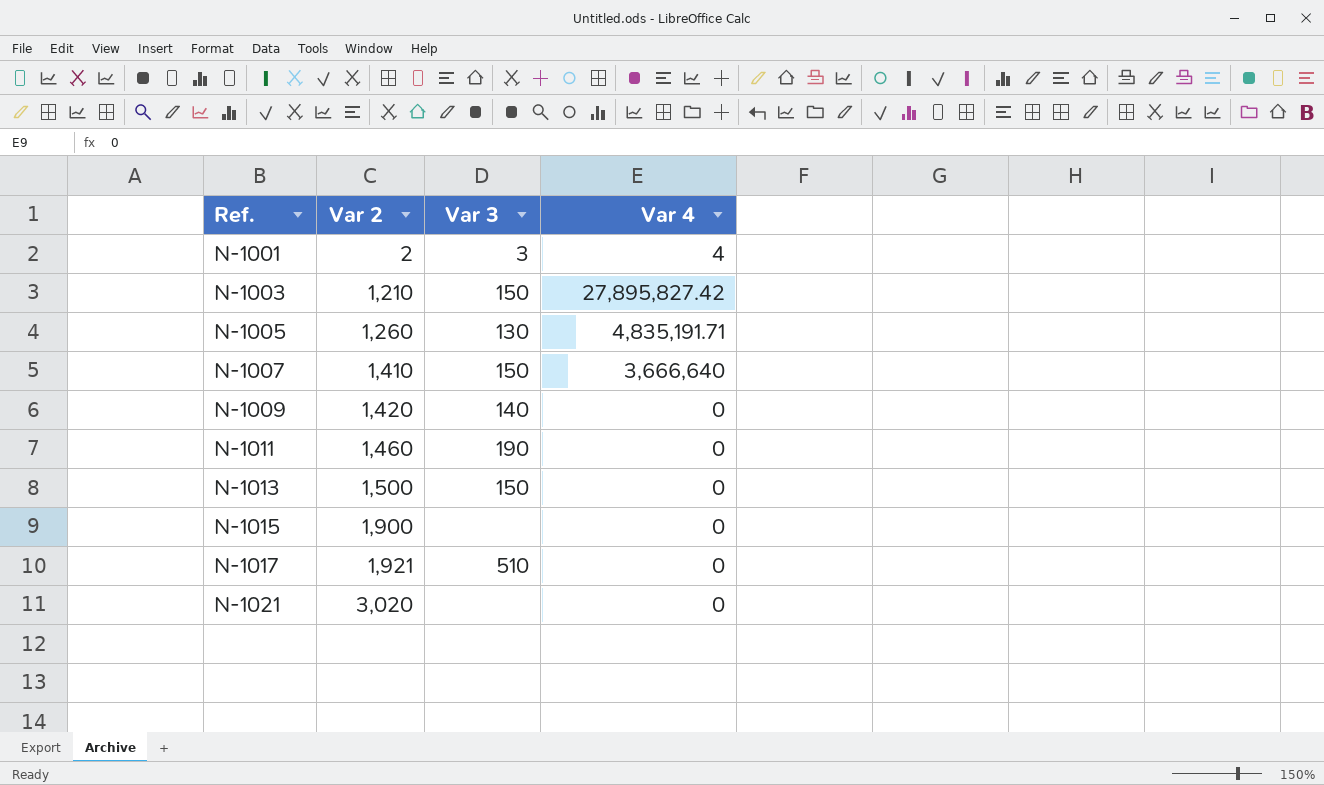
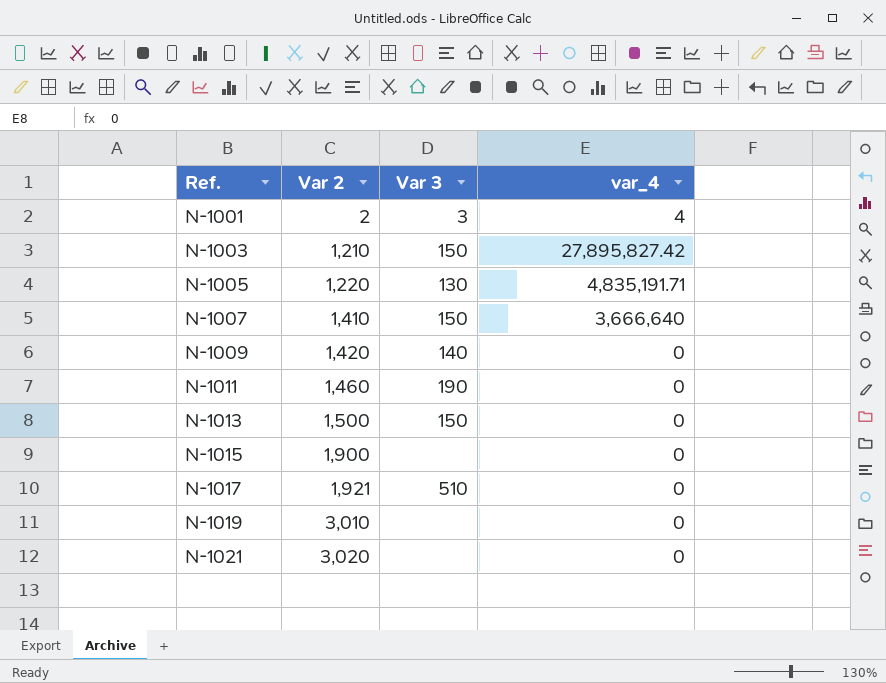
column name: Var 4 -> var_4
N-1005 | Var 2: 1,260 -> 1,220
row N-1019: none -> 3,010 | none | 0

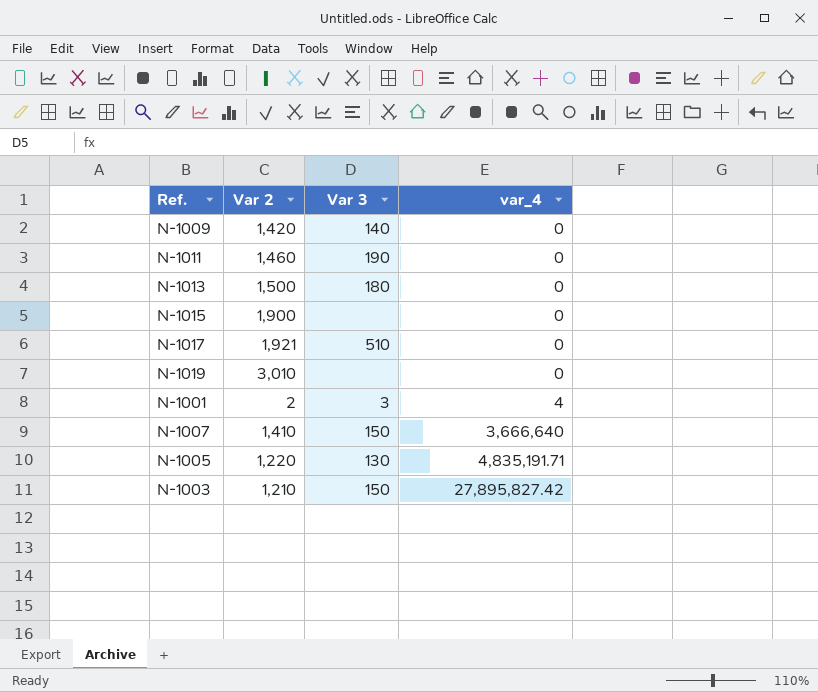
row order: Ref. ascending -> var_4 ascending
row N-1021: 3,020 | none | 0 -> none
N-1013 | Var 3: 150 -> 180

